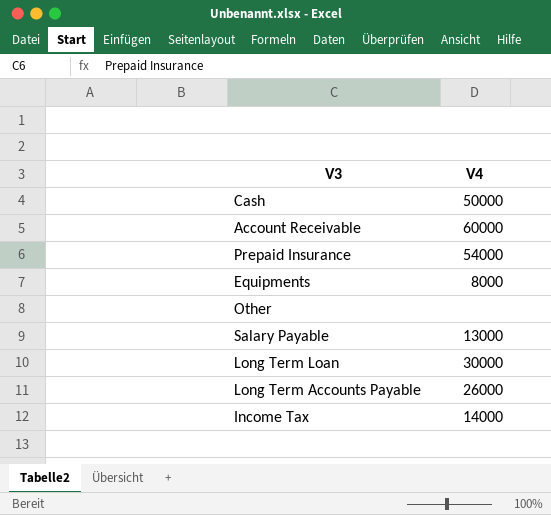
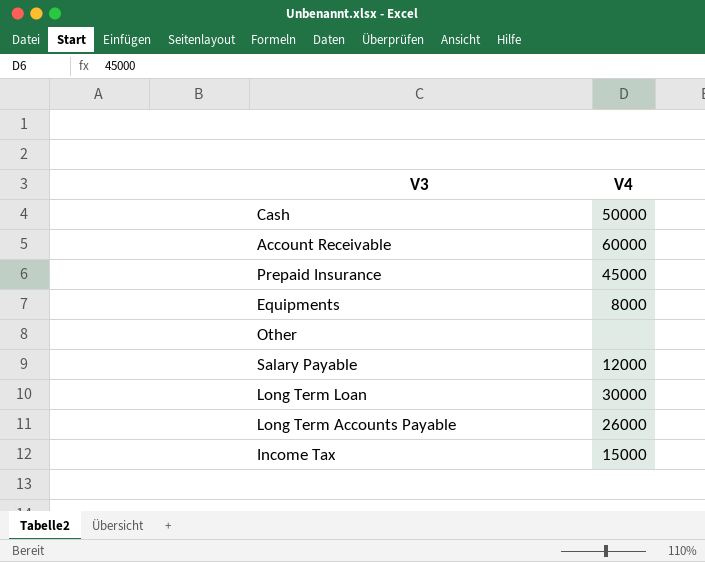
Prepaid Insurance | V4: 54000 -> 45000
Salary Payable | V4: 13000 -> 12000
Income Tax | V4: 14000 -> 15000

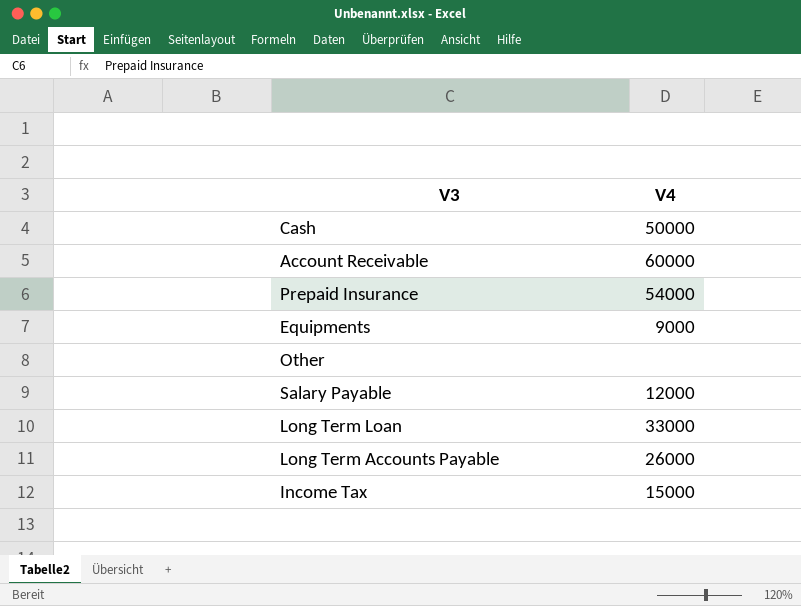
Prepaid Insurance | V4: 45000 -> 54000
Equipments | V4: 8000 -> 9000
Long Term Loan | V4: 30000 -> 33000

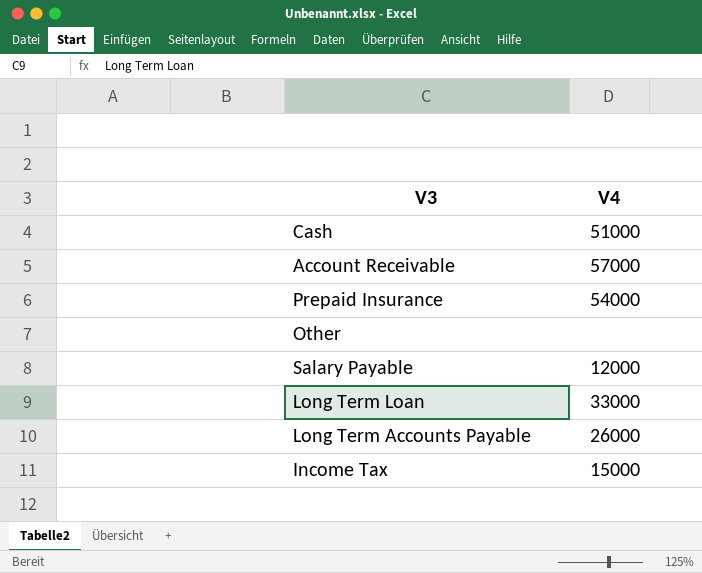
row Equipments: 9000 -> none
Cash | V4: 50000 -> 51000
Account Receivable | V4: 60000 -> 57000

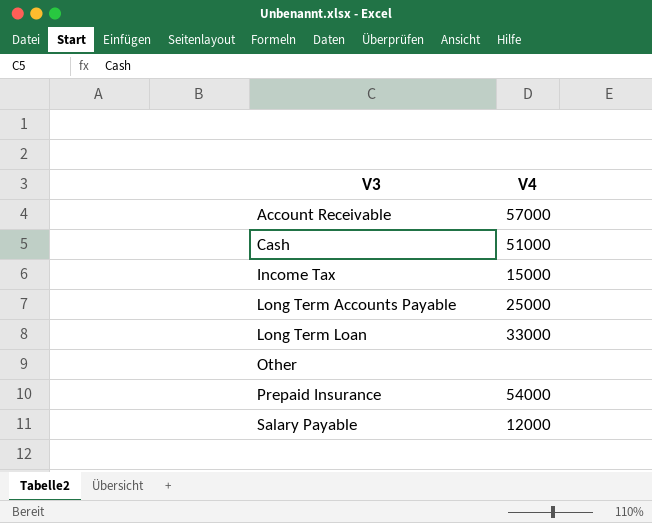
row order: none -> V3 ascending
Long Term Accounts Payable | V4: 26000 -> 25000

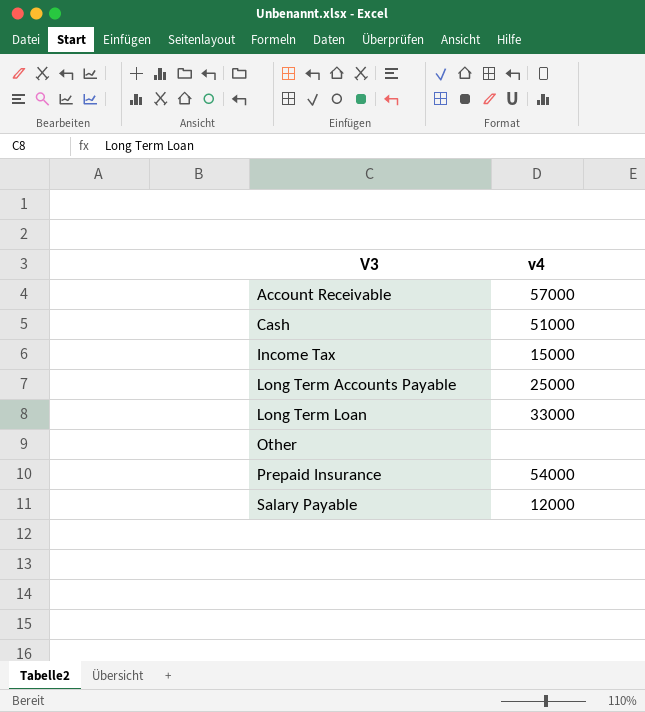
column name: V4 -> v4

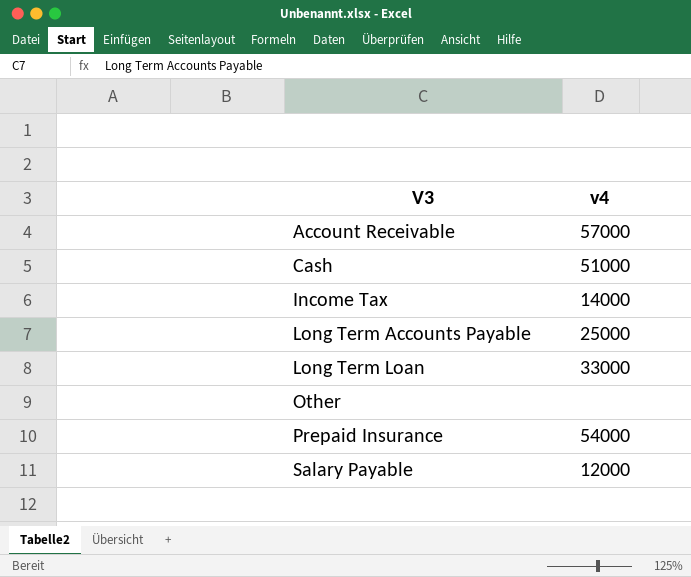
Income Tax | v4: 15000 -> 14000

